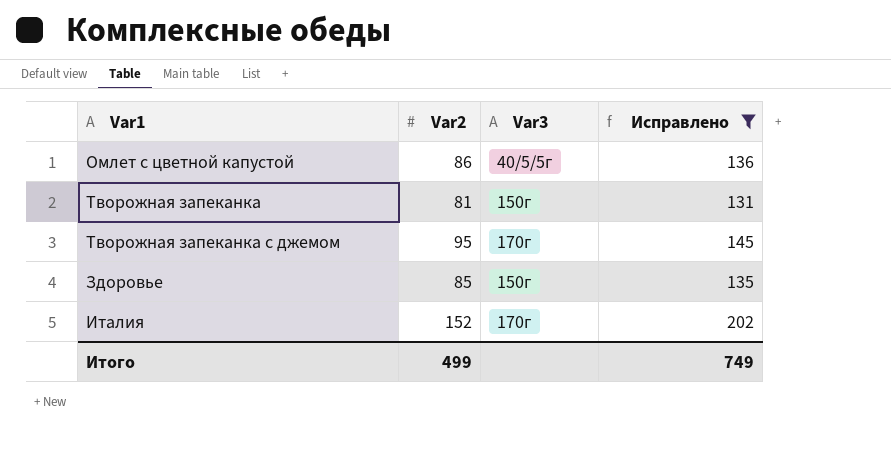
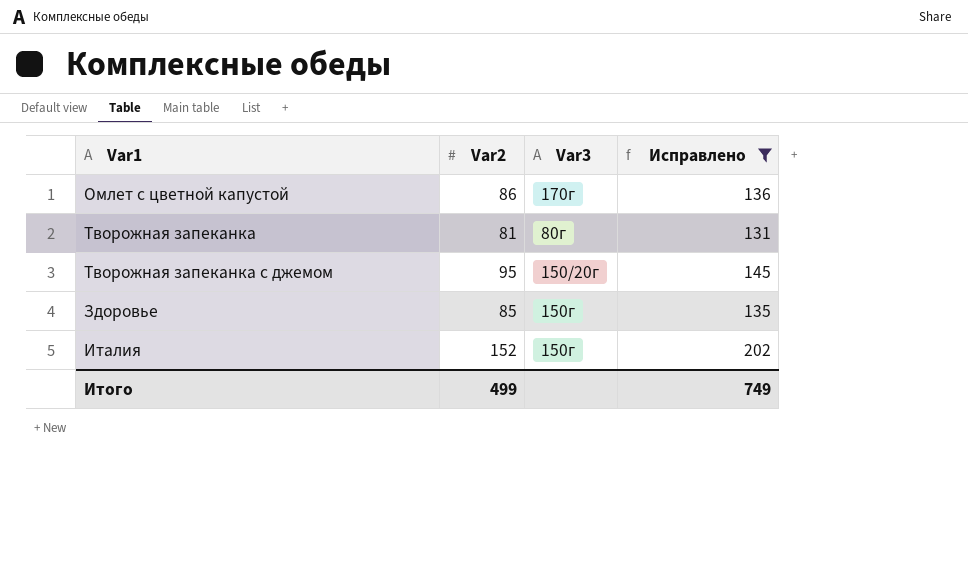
Омлет с цветной капустой | Var3: 40/5/5г -> 170г
Творожная запеканка | Var3: 150г -> 80г
Творожная запеканка с джемом | Var3: 170г -> 150/20г
Италия | Var3: 170г -> 150г

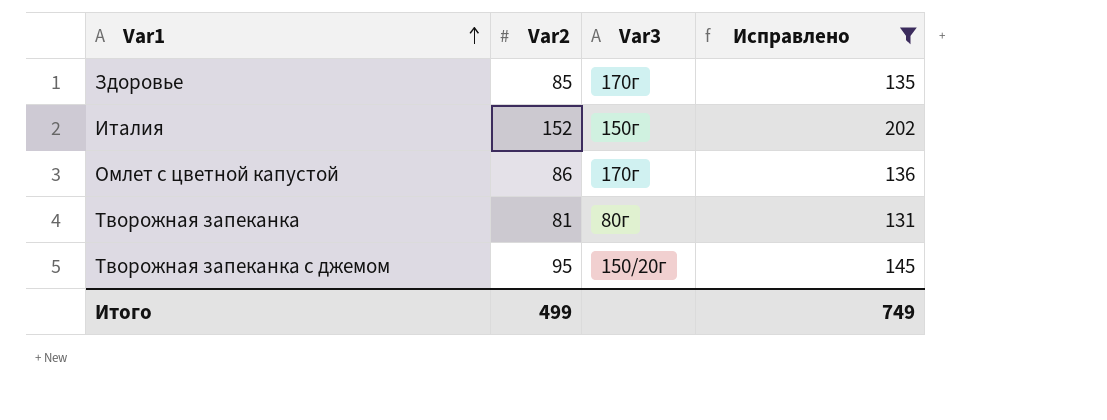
row order: none -> Var1 ascending
Здоровье | Var3: 150г -> 170г

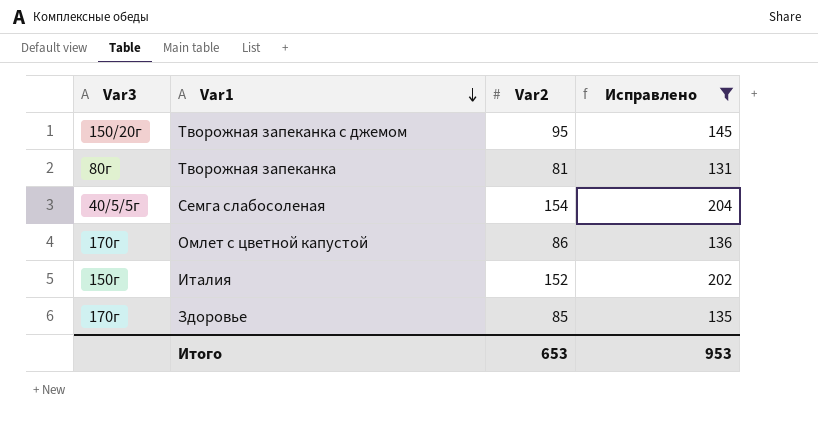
row order: Var1 ascending -> Var1 descending
column Var3 | position: 3 -> 1
row Семга слабосоленая: none -> 40/5/5г | 154 | 204
Итого | Var2: 499 -> 653
Итого | Исправлено: 749 -> 953

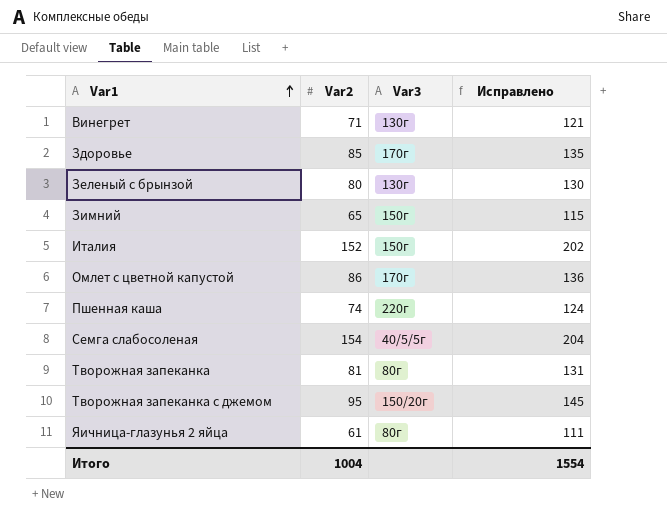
filter: Исправлено >= 131 -> none
row order: Var1 descending -> Var1 ascending
column Var3 | position: 1 -> 3
Итого | Var2: 653 -> 1004
Итого | Исправлено: 953 -> 1554

